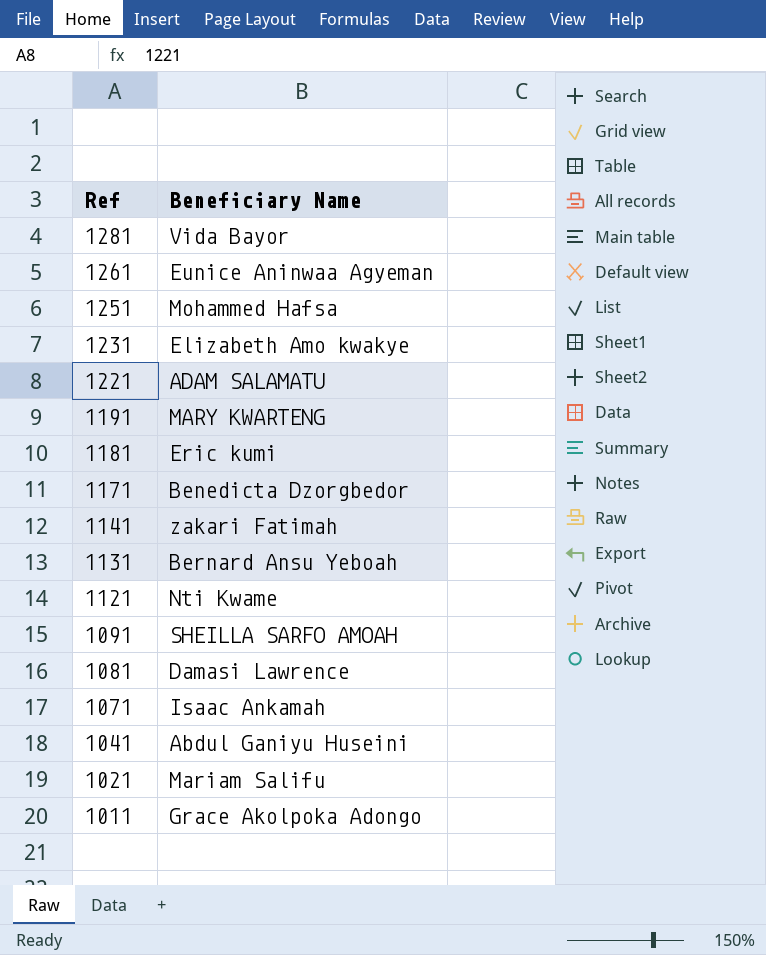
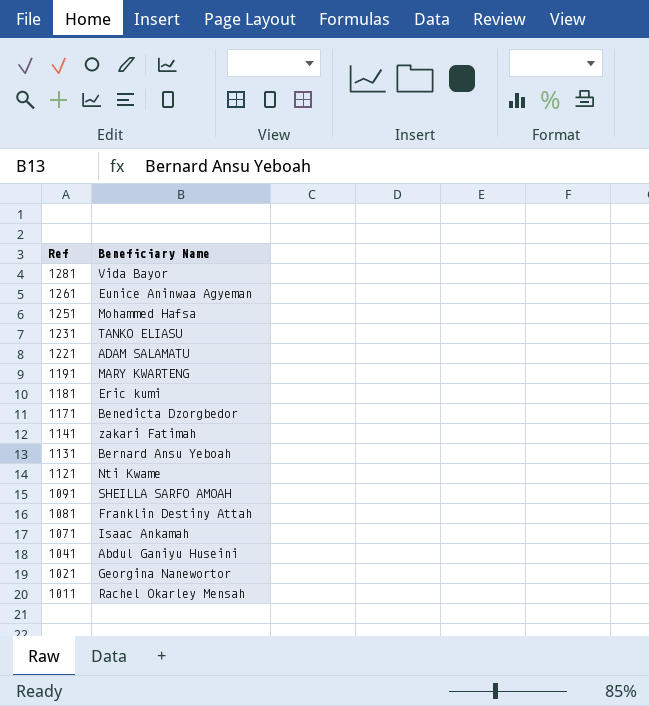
1231 | Beneficiary Name: Elizabeth Amo kwakye -> TANKO ELIASU
1081 | Beneficiary Name: Damasi Lawrence -> Franklin Destiny Attah
1021 | Beneficiary Name: Mariam Salifu -> Georgina Nanewortor
1011 | Beneficiary Name: Grace Akolpoka Adongo -> Rachel Okarley Mensah

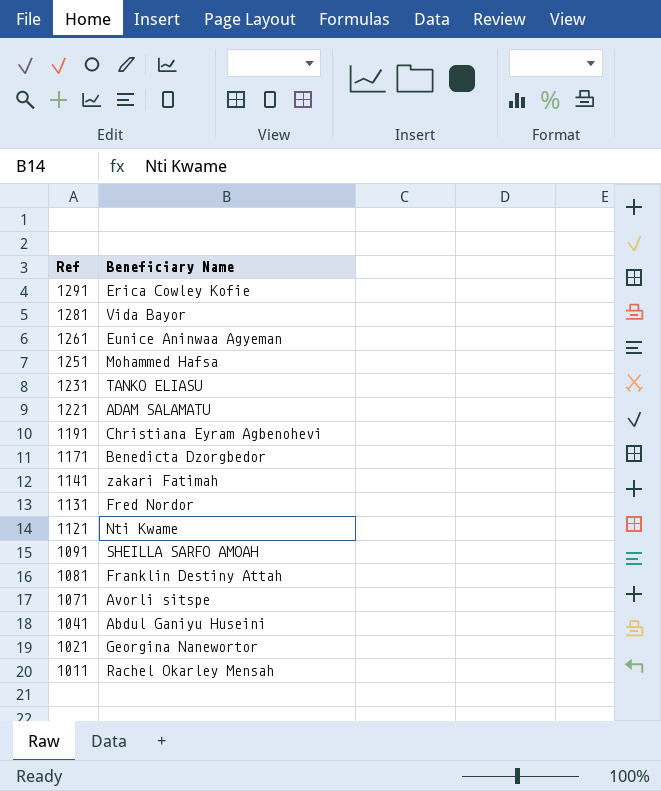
row 1181: Eric kumi -> none
row 1291: none -> Erica Cowley Kofie
1191 | Beneficiary Name: MARY KWARTENG -> Christiana Eyram Agbenohevi
1131 | Beneficiary Name: Bernard Ansu Yeboah -> Fred Nordor
1071 | Beneficiary Name: Isaac Ankamah -> Avorli sitspe

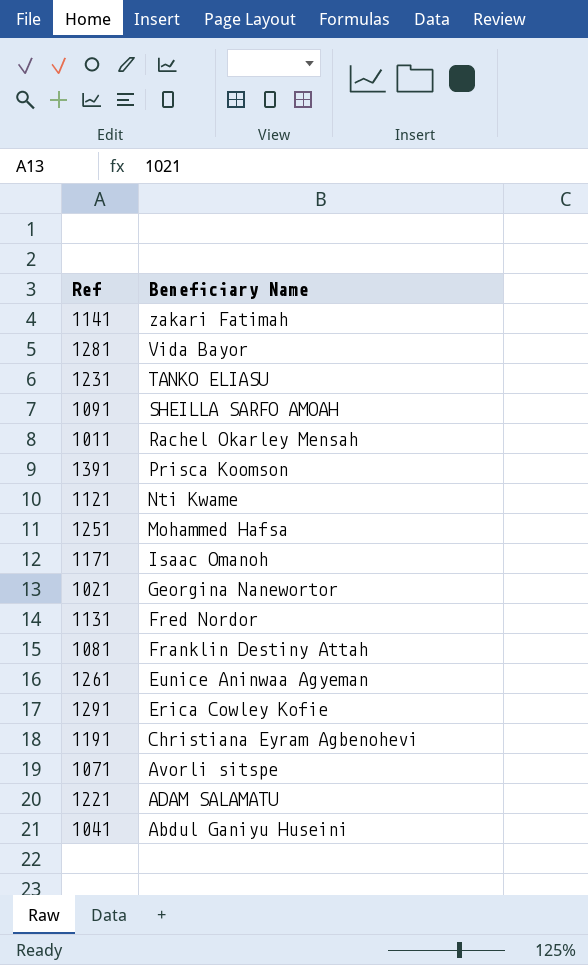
row order: Ref descending -> Beneficiary Name descending
row 1391: none -> Prisca Koomson
1171 | Beneficiary Name: Benedicta Dzorgbedor -> Isaac Omanoh

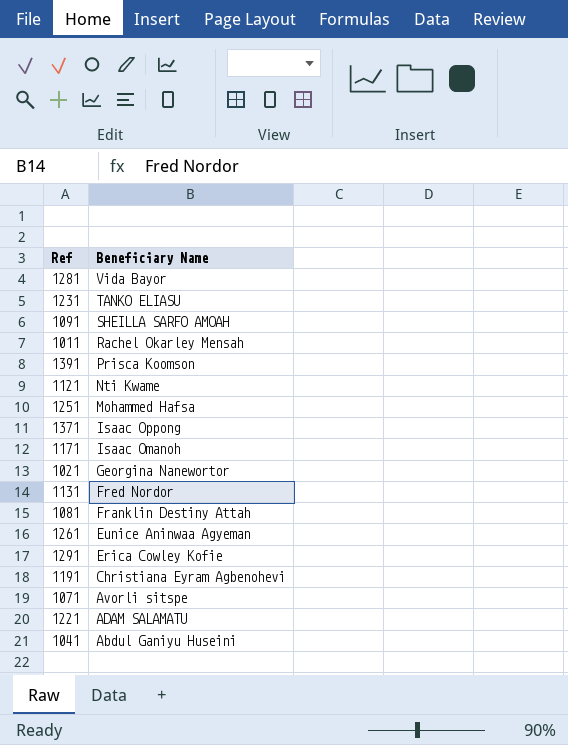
row 1141: zakari Fatimah -> none
row 1371: none -> Isaac Oppong

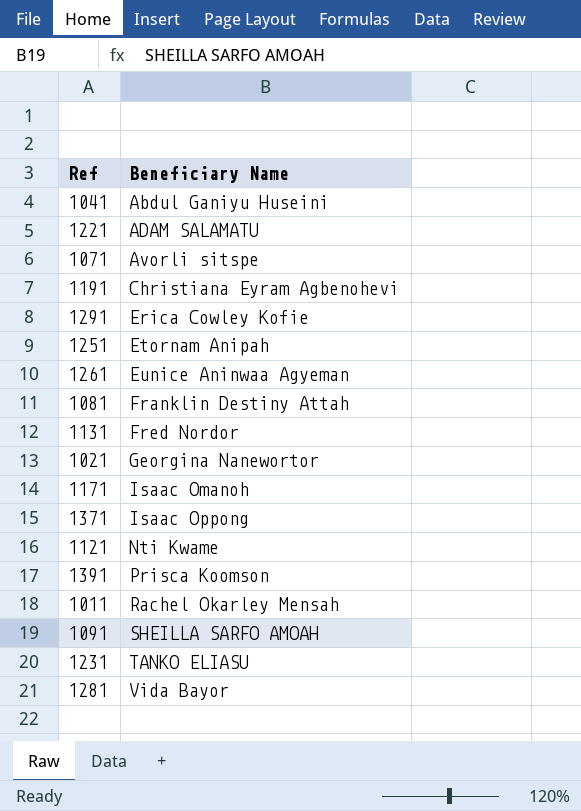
row order: Beneficiary Name descending -> Beneficiary Name ascending
1251 | Beneficiary Name: Mohammed Hafsa -> Etornam Anipah

